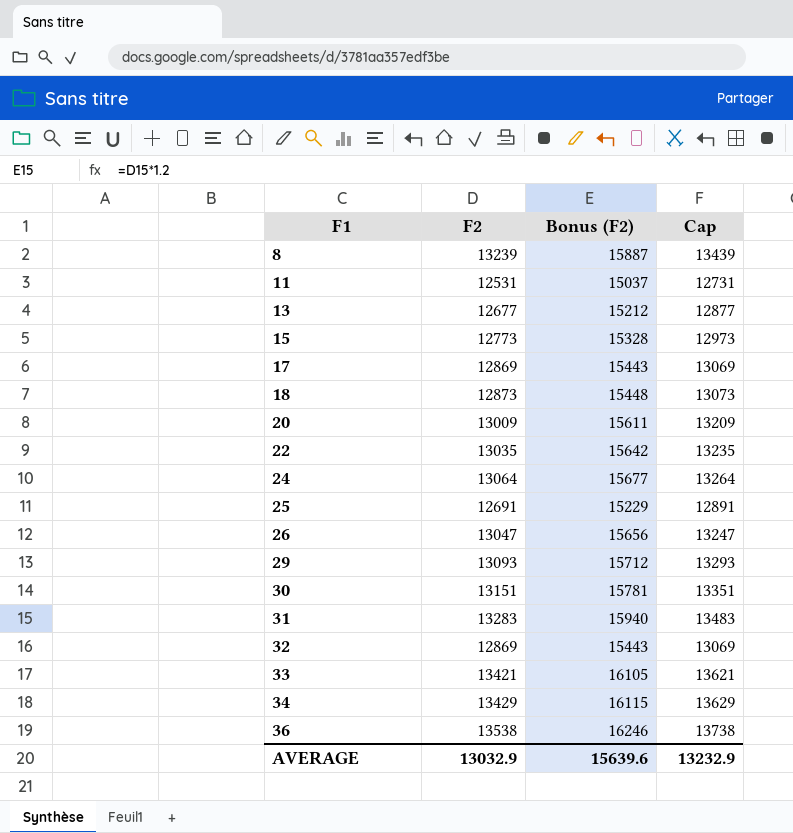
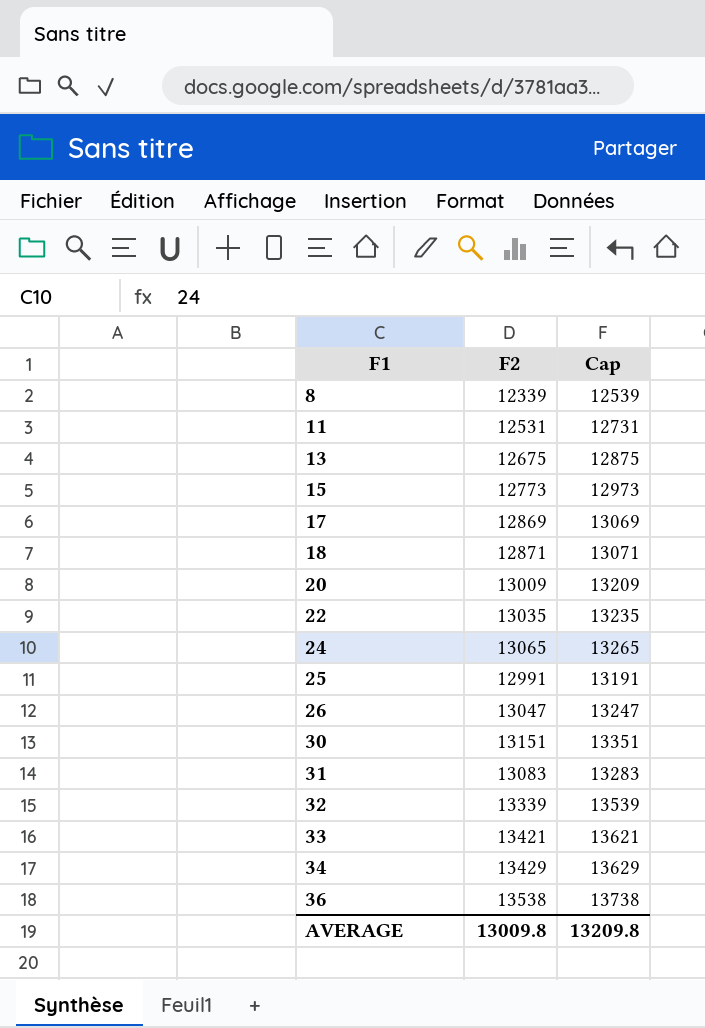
column Bonus (F2) | formula: [F2] * 1.2 -> none
row 29: 13093 | 15712 | 13293 -> none
8 | F2: 13239 -> 12339
8 | Cap: 13439 -> 12539
13 | F2: 12677 -> 12675
13 | Cap: 12877 -> 12875
18 | F2: 12873 -> 12871
18 | Cap: 13073 -> 13071
24 | F2: 13064 -> 13065
24 | Cap: 13264 -> 13265
25 | F2: 12691 -> 12991
25 | Cap: 12891 -> 13191
31 | F2: 13283 -> 13083
31 | Cap: 13483 -> 13283
32 | F2: 12869 -> 13339
32 | Cap: 13069 -> 13539
AVERAGE | F2: 13032.9 -> 13009.8
AVERAGE | Cap: 13232.9 -> 13209.8

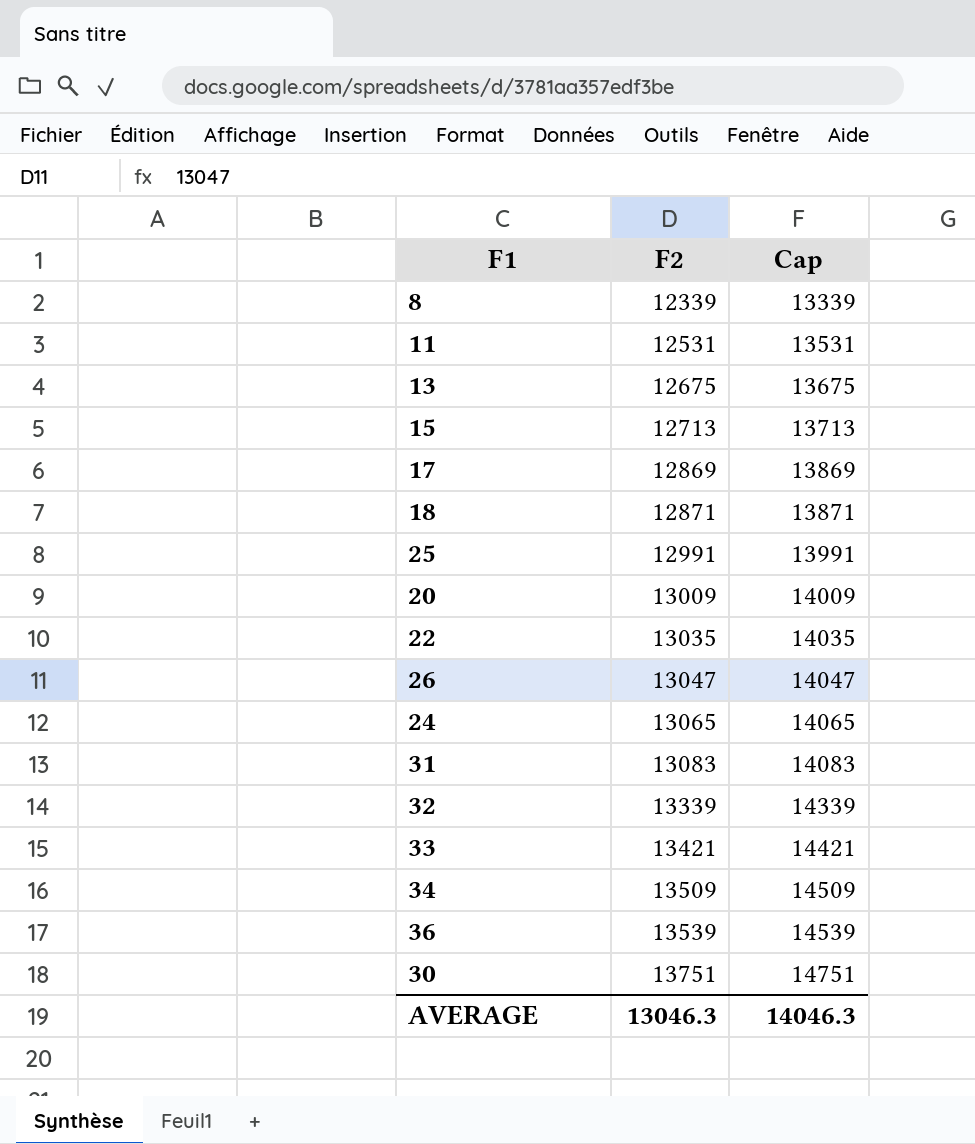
row order: F1 ascending -> F2 ascending
column Cap | formula: [F2] + 200 -> [F2] + 1000
15 | F2: 12773 -> 12713
34 | F2: 13429 -> 13509
36 | F2: 13538 -> 13539
30 | F2: 13151 -> 13751
AVERAGE | F2: 13009.8 -> 13046.3
AVERAGE | Cap: 13209.8 -> 14046.3

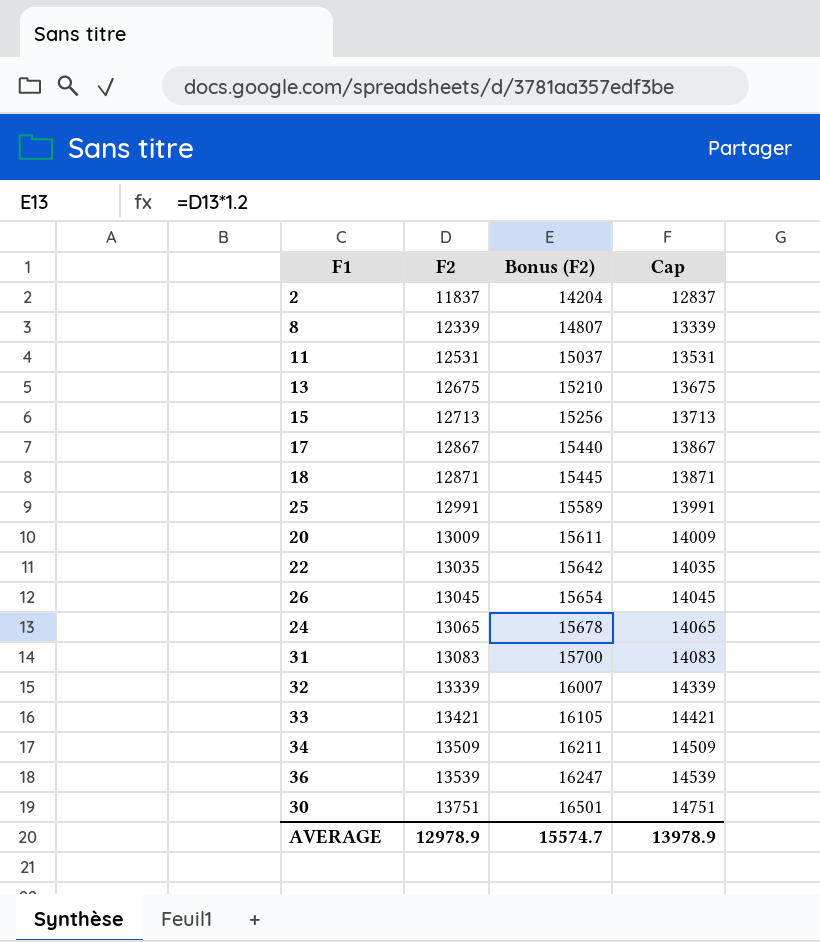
column Bonus (F2) | formula: none -> [F2] * 1.2
row 2: none -> 11837 | 14204 | 12837
17 | F2: 12869 -> 12867
17 | Cap: 13869 -> 13867
26 | F2: 13047 -> 13045
26 | Cap: 14047 -> 14045
AVERAGE | F2: 13046.3 -> 12978.9
AVERAGE | Cap: 14046.3 -> 13978.9

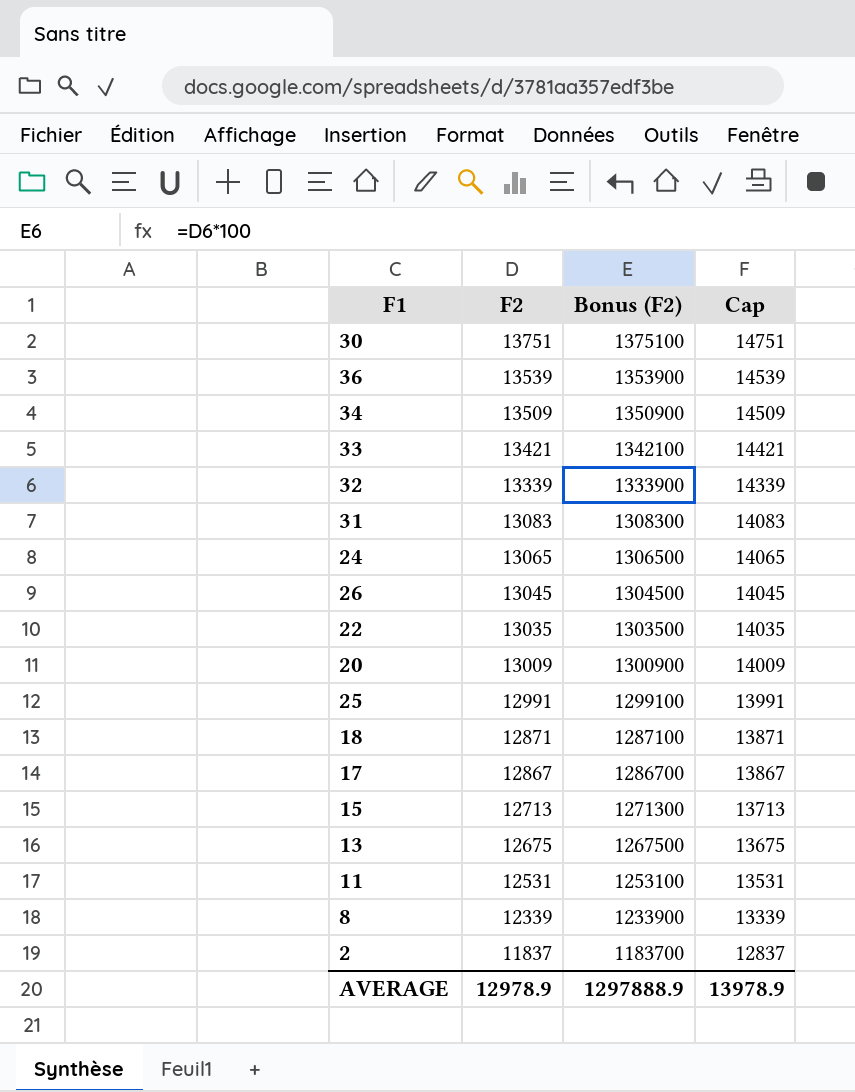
row order: F2 ascending -> F2 descending
column Bonus (F2) | formula: [F2] * 1.2 -> [F2] * 100
AVERAGE | Bonus (F2): 15574.7 -> 1297888.9

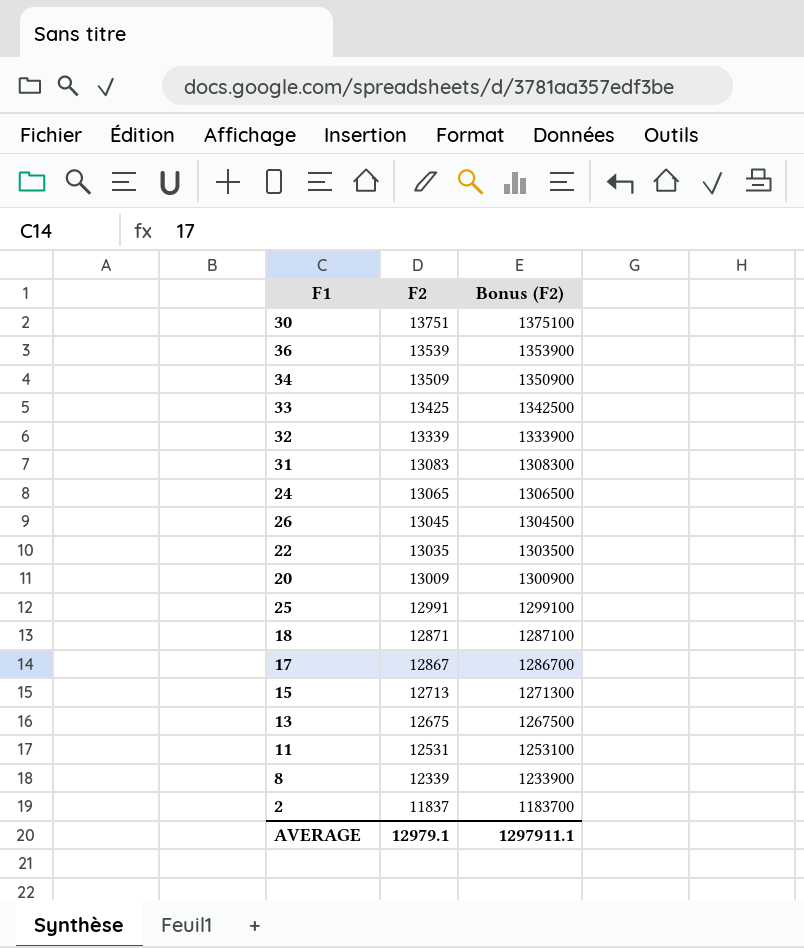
column Cap | formula: [F2] + 1000 -> none
33 | F2: 13421 -> 13425
33 | Bonus (F2): 1342100 -> 1342500
AVERAGE | F2: 12978.9 -> 12979.1
AVERAGE | Bonus (F2): 1297888.9 -> 1297911.1

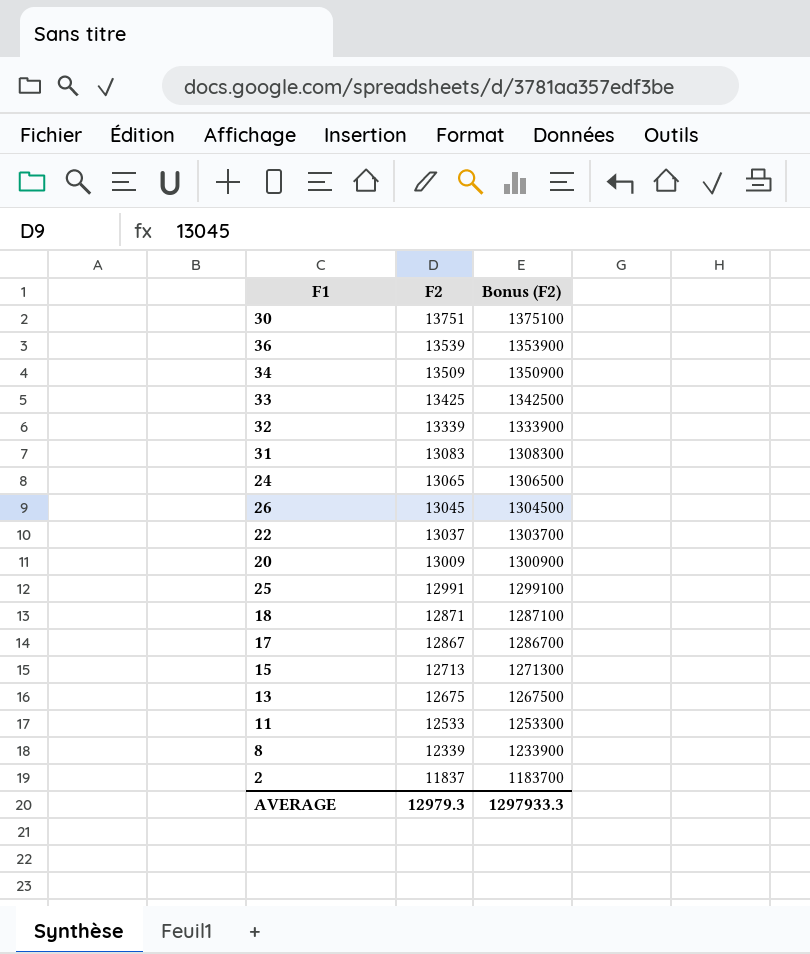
22 | F2: 13035 -> 13037
22 | Bonus (F2): 1303500 -> 1303700
11 | F2: 12531 -> 12533
11 | Bonus (F2): 1253100 -> 1253300
AVERAGE | F2: 12979.1 -> 12979.3
AVERAGE | Bonus (F2): 1297911.1 -> 1297933.3

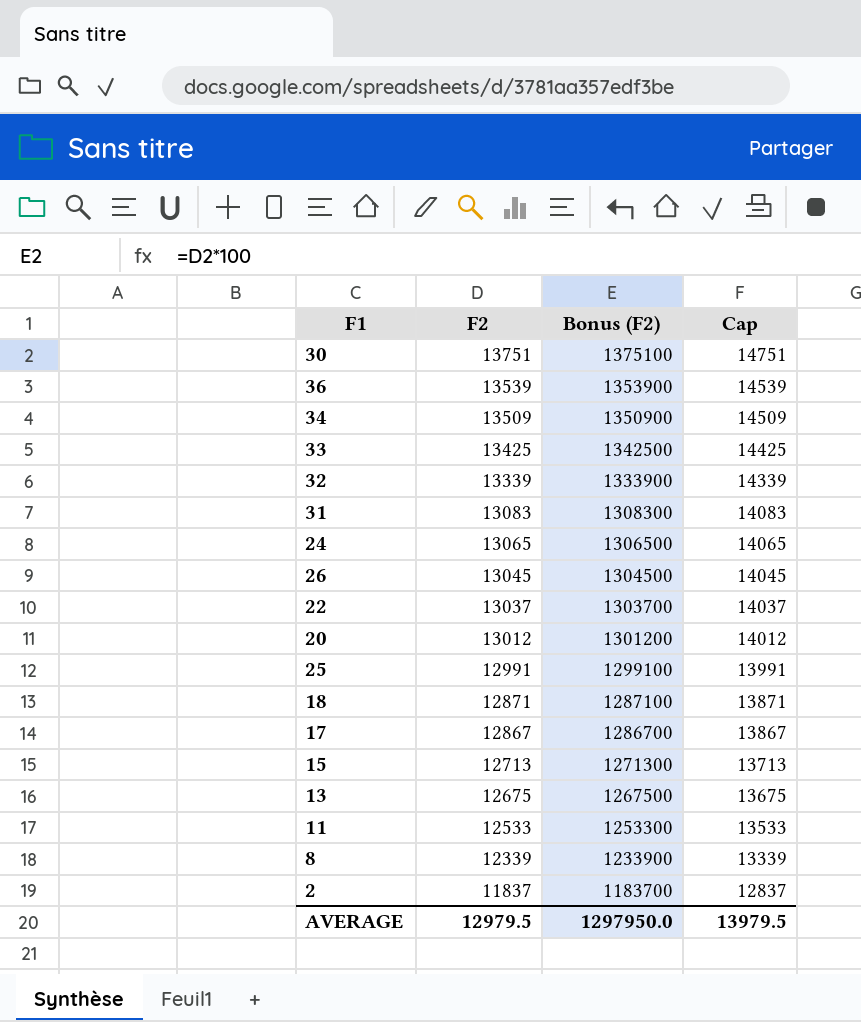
column Cap | formula: none -> [F2] + 1000
20 | F2: 13009 -> 13012
20 | Bonus (F2): 1300900 -> 1301200
AVERAGE | F2: 12979.3 -> 12979.5
AVERAGE | Bonus (F2): 1297933.3 -> 1297950.0

